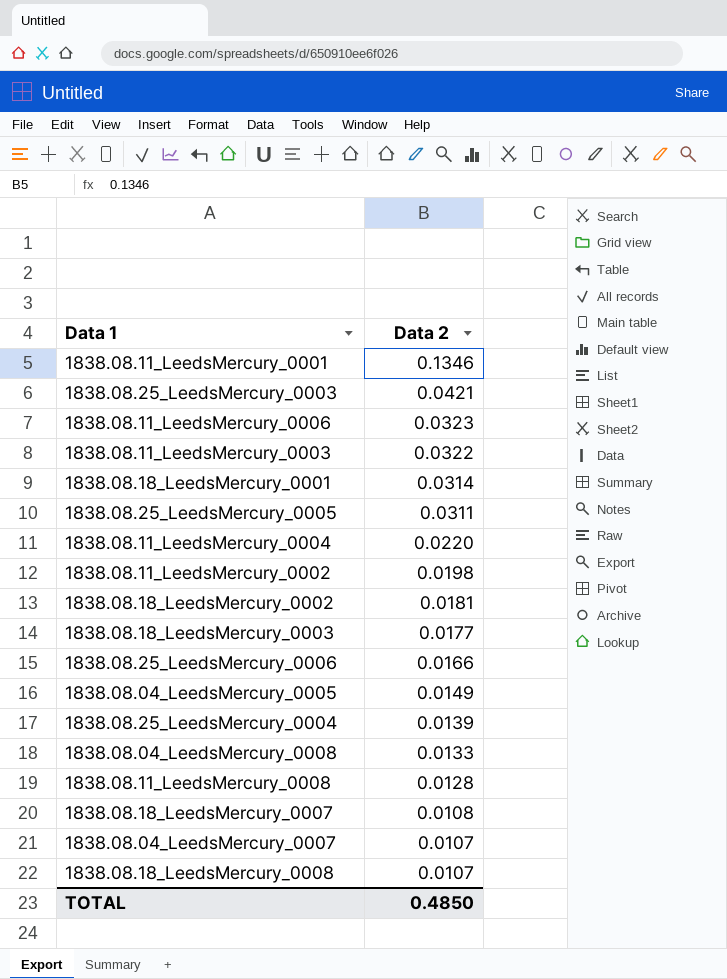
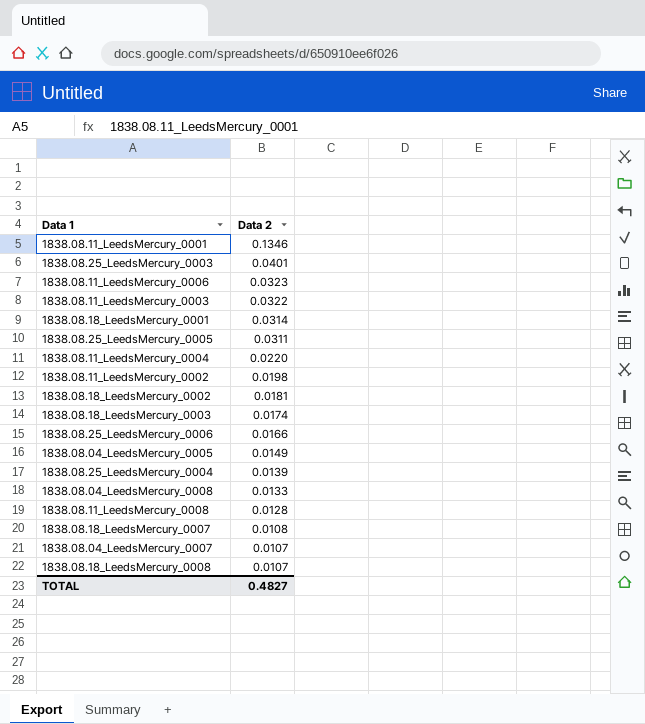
1838.08.25_LeedsMercury_0003 | Data 2: 0.0421 -> 0.0401
1838.08.18_LeedsMercury_0003 | Data 2: 0.0177 -> 0.0174
TOTAL | Data 2: 0.4850 -> 0.4827

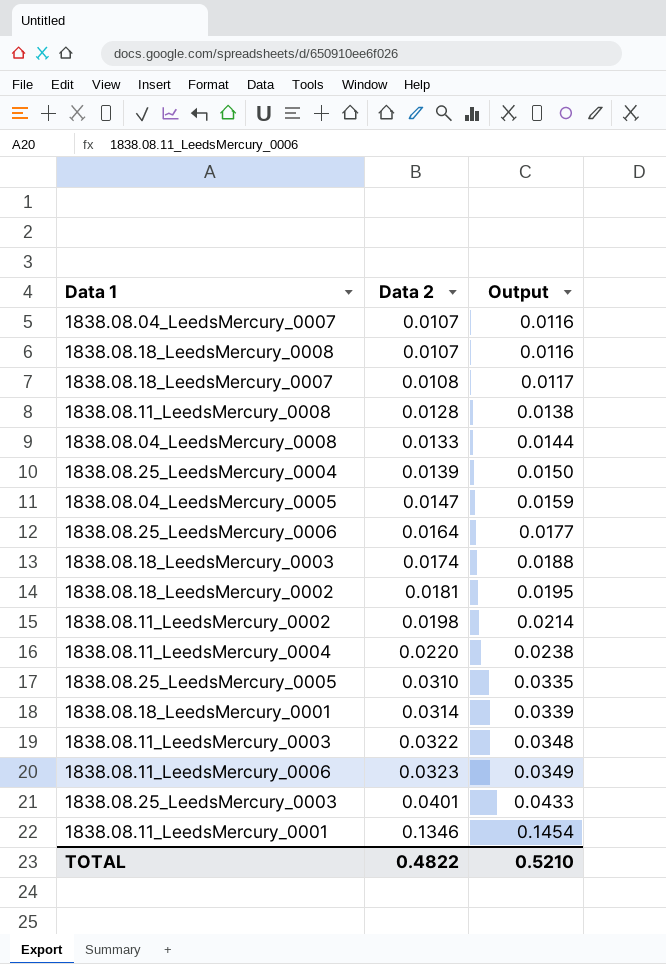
row order: Data 2 descending -> Data 2 ascending
column Output | formula: none -> [Data 2] * 1.08
1838.08.04_LeedsMercury_0005 | Data 2: 0.0149 -> 0.0147
1838.08.25_LeedsMercury_0006 | Data 2: 0.0166 -> 0.0164
1838.08.25_LeedsMercury_0005 | Data 2: 0.0311 -> 0.0310
TOTAL | Data 2: 0.4827 -> 0.4822

